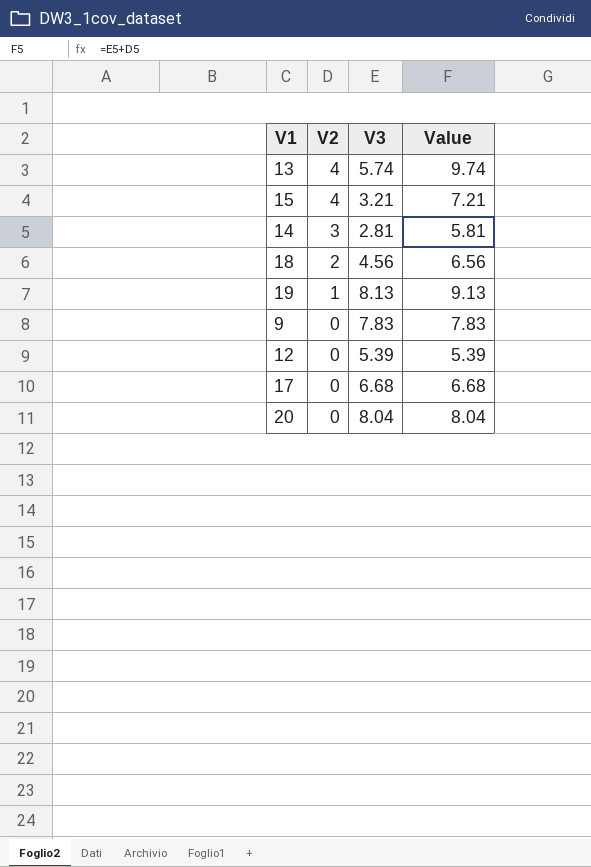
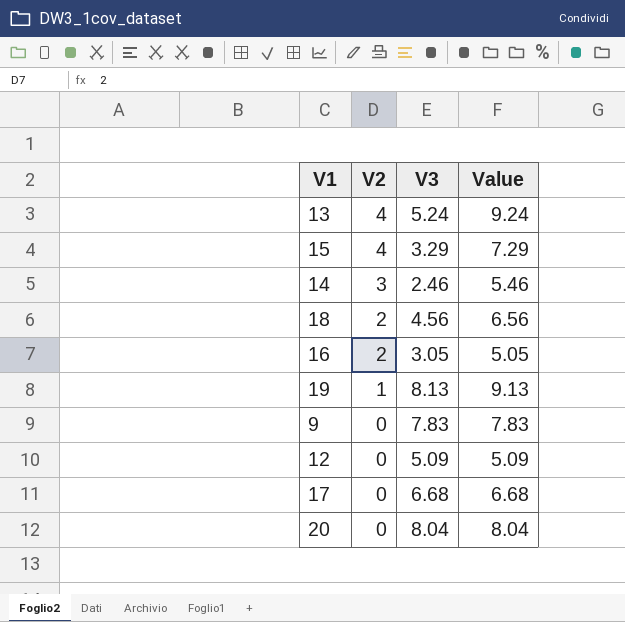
13 | V3: 5.74 -> 5.24
13 | Value: 9.74 -> 9.24
15 | V3: 3.21 -> 3.29
15 | Value: 7.21 -> 7.29
14 | V3: 2.81 -> 2.46
14 | Value: 5.81 -> 5.46
row 16: none -> 2 | 3.05 | 5.05
12 | V3: 5.39 -> 5.09
12 | Value: 5.39 -> 5.09

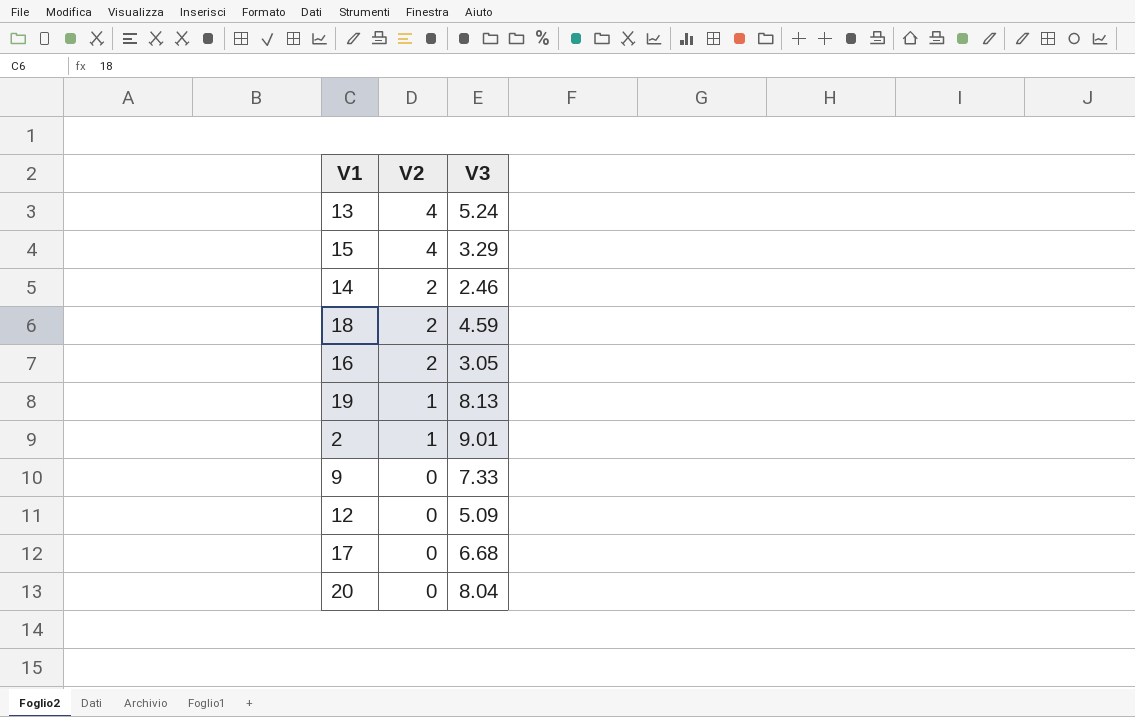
column Value | formula: [V2] + [V3] -> none
14 | V2: 3 -> 2
18 | V3: 4.56 -> 4.59
row 2: none -> 1 | 9.01
9 | V3: 7.83 -> 7.33

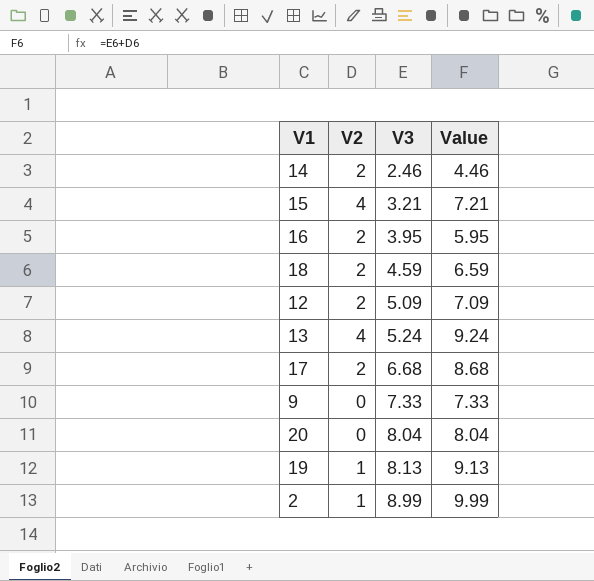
row order: V2 descending -> V3 ascending
column Value | formula: none -> [V2] + [V3]
15 | V3: 3.29 -> 3.21
16 | V3: 3.05 -> 3.95
12 | V2: 0 -> 2
17 | V2: 0 -> 2
2 | V3: 9.01 -> 8.99

